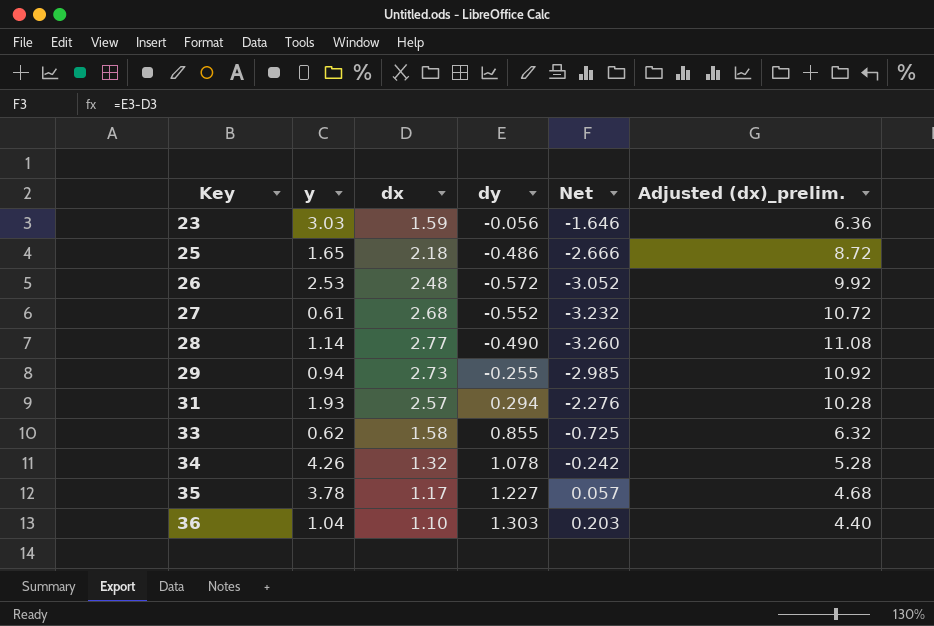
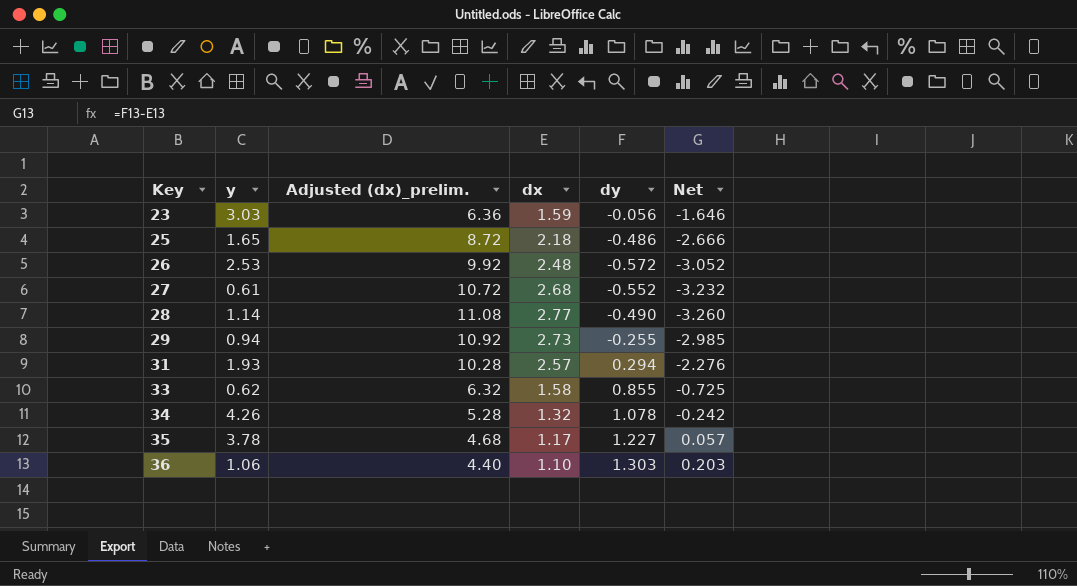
column Adjusted (dx)_prelim. | position: 6 -> 3
36 | y: 1.04 -> 1.06

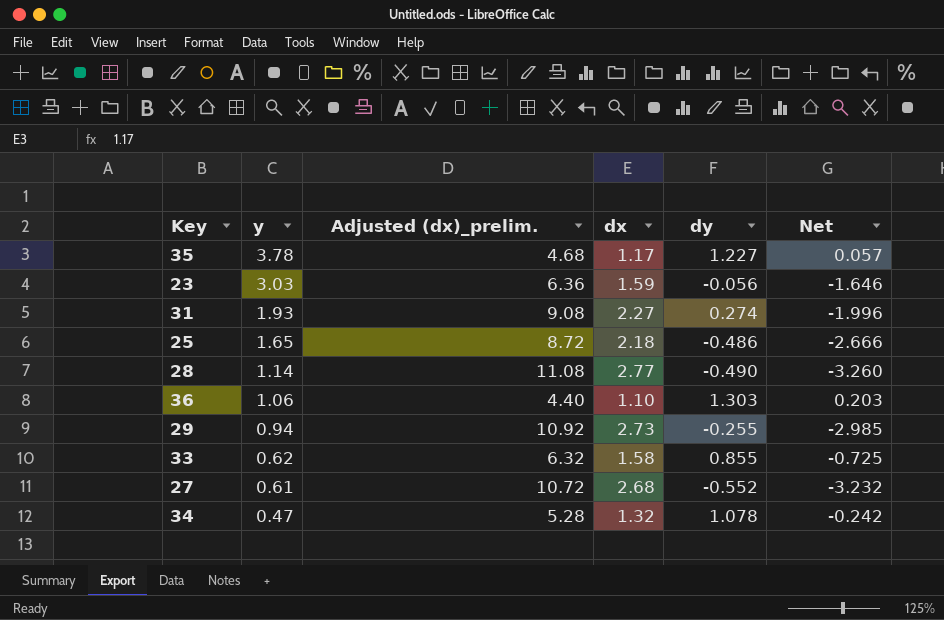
row order: Key ascending -> y descending
row 26: 2.53 | 9.92 | 2.48 | -0.572 | -3.052 -> none
31 | Adjusted (dx)_prelim.: 10.28 -> 9.08
31 | dx: 2.57 -> 2.27
31 | dy: 0.294 -> 0.274
31 | Net: -2.276 -> -1.996
34 | y: 4.26 -> 0.47

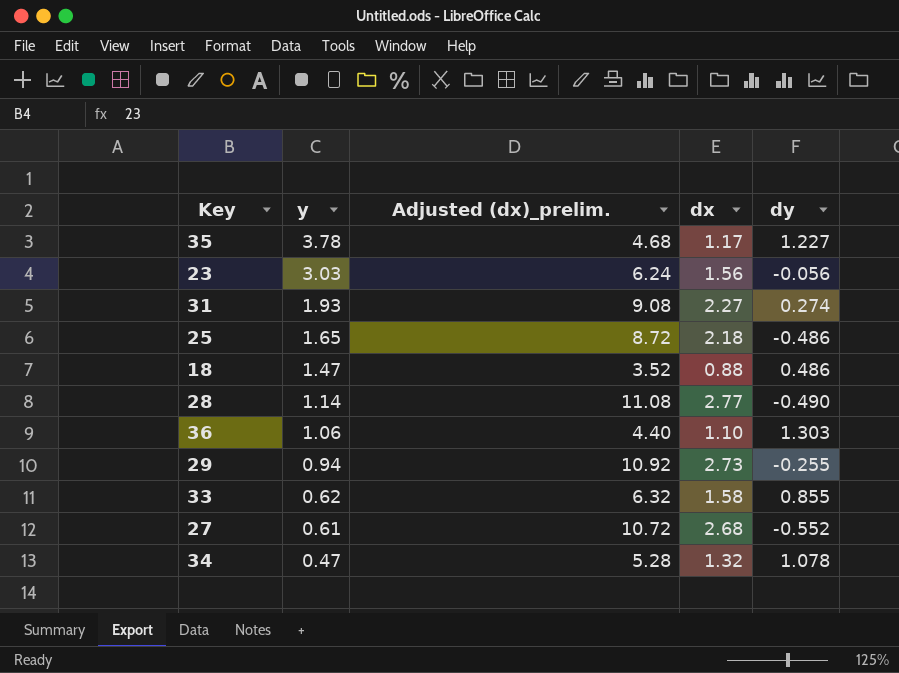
column Net | formula: [dy] - [dx] -> none
23 | Adjusted (dx)_prelim.: 6.36 -> 6.24
23 | dx: 1.59 -> 1.56
row 18: none -> 1.47 | 3.52 | 0.88 | 0.486

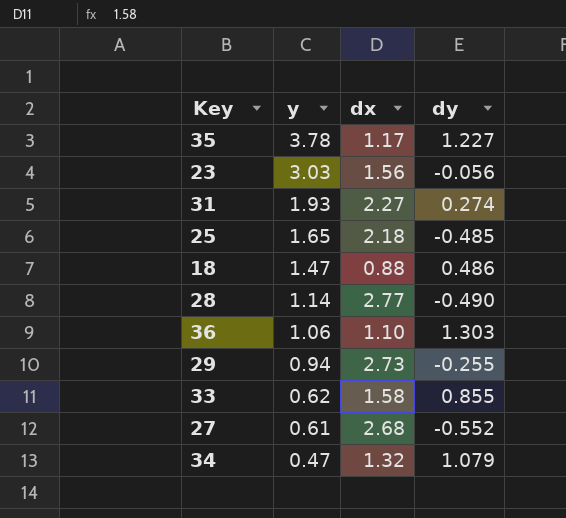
column Adjusted (dx)_prelim. | formula: [dx] * 4 -> none
25 | dy: -0.486 -> -0.485
34 | dy: 1.078 -> 1.079

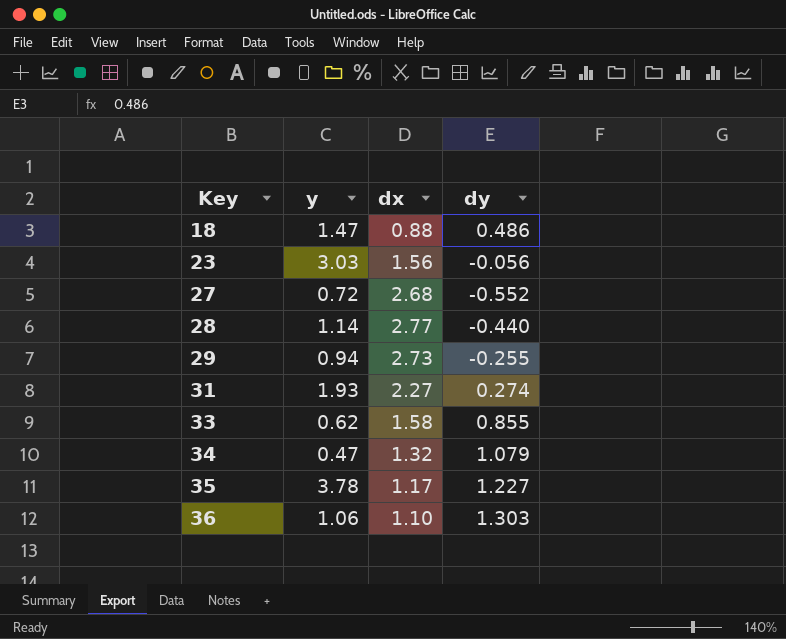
row order: y descending -> Key ascending
row 25: 1.65 | 2.18 | -0.485 -> none
27 | y: 0.61 -> 0.72
28 | dy: -0.490 -> -0.440

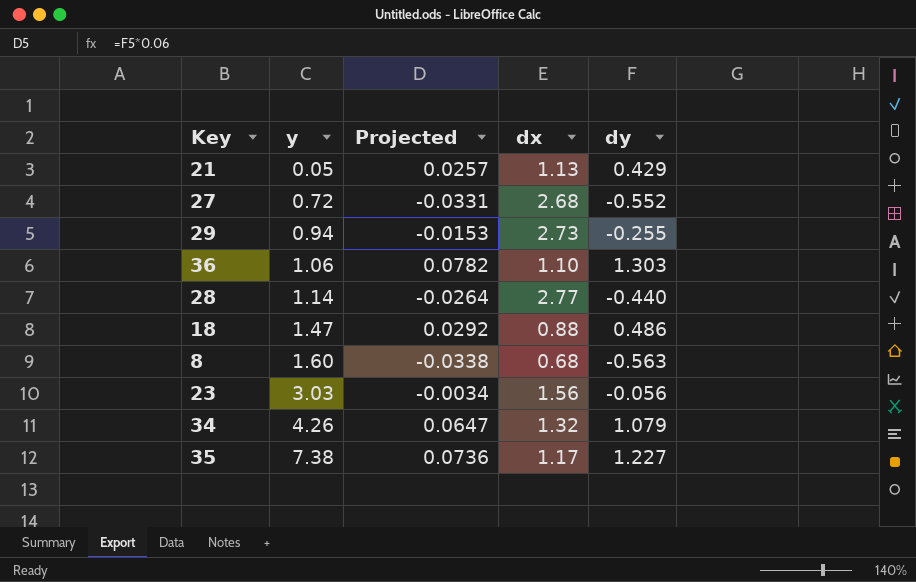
row order: Key ascending -> y ascending
column Projected | formula: none -> [dy] * 0.06
row 31: 1.93 | 2.27 | 0.274 -> none
row 33: 0.62 | 1.58 | 0.855 -> none
row 21: none -> 0.05 | 0.0257 | 1.13 | 0.429
row 8: none -> 1.60 | -0.0338 | 0.68 | -0.563
34 | y: 0.47 -> 4.26
35 | y: 3.78 -> 7.38

